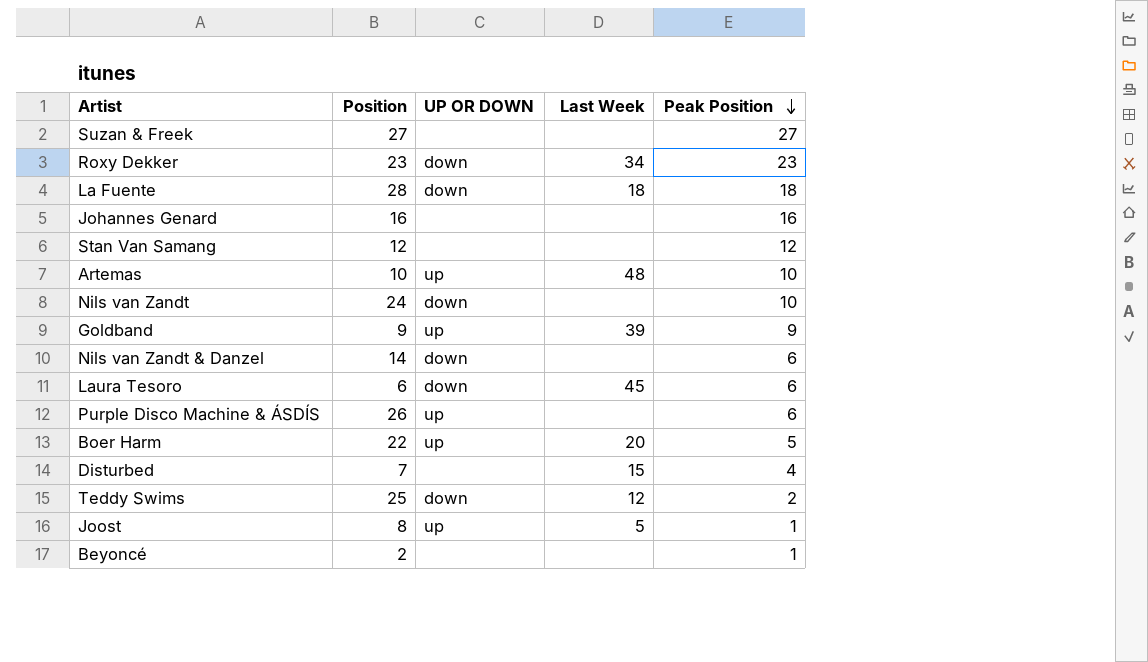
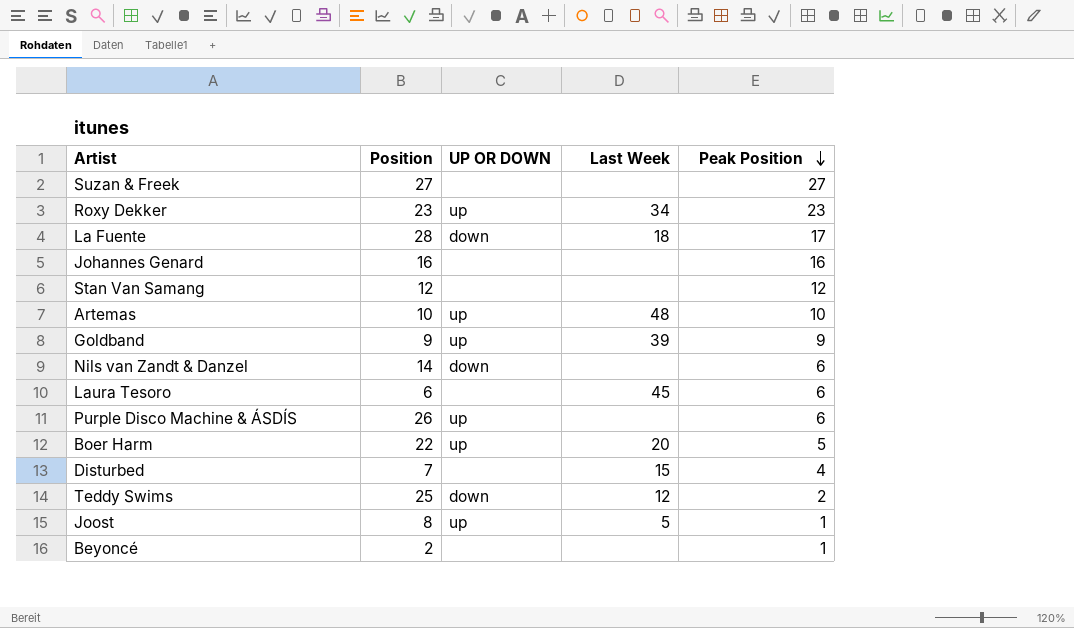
row Nils van Zandt: 24 | down | none | 10 -> none
Roxy Dekker | UP OR DOWN: down -> up
La Fuente | Peak Position: 18 -> 17
Laura Tesoro | UP OR DOWN: down -> none

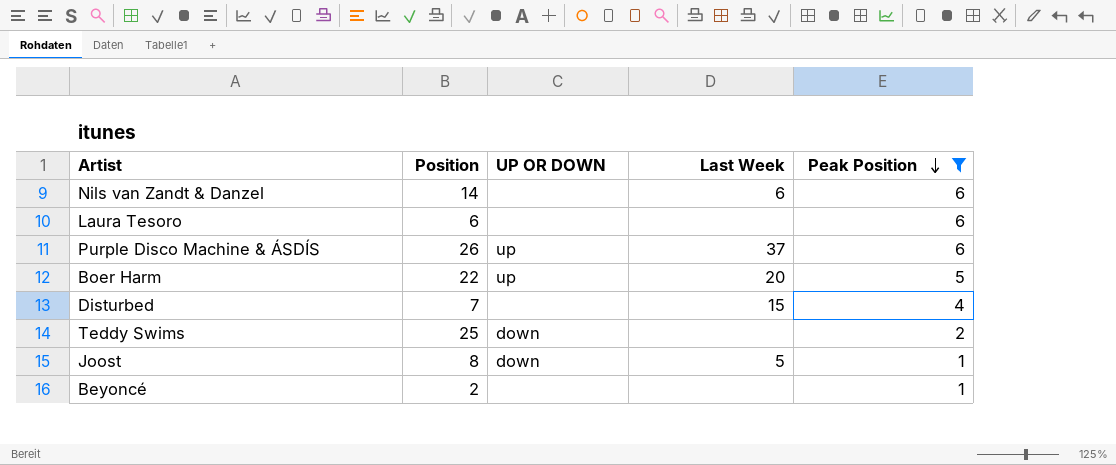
filter: none -> Peak Position <= 6
Nils van Zandt & Danzel | UP OR DOWN: down -> none
Nils van Zandt & Danzel | Last Week: none -> 6
Laura Tesoro | Last Week: 45 -> none
Purple Disco Machine & ÁSDÍS | Last Week: none -> 37
Teddy Swims | Last Week: 12 -> none
Joost | UP OR DOWN: up -> down

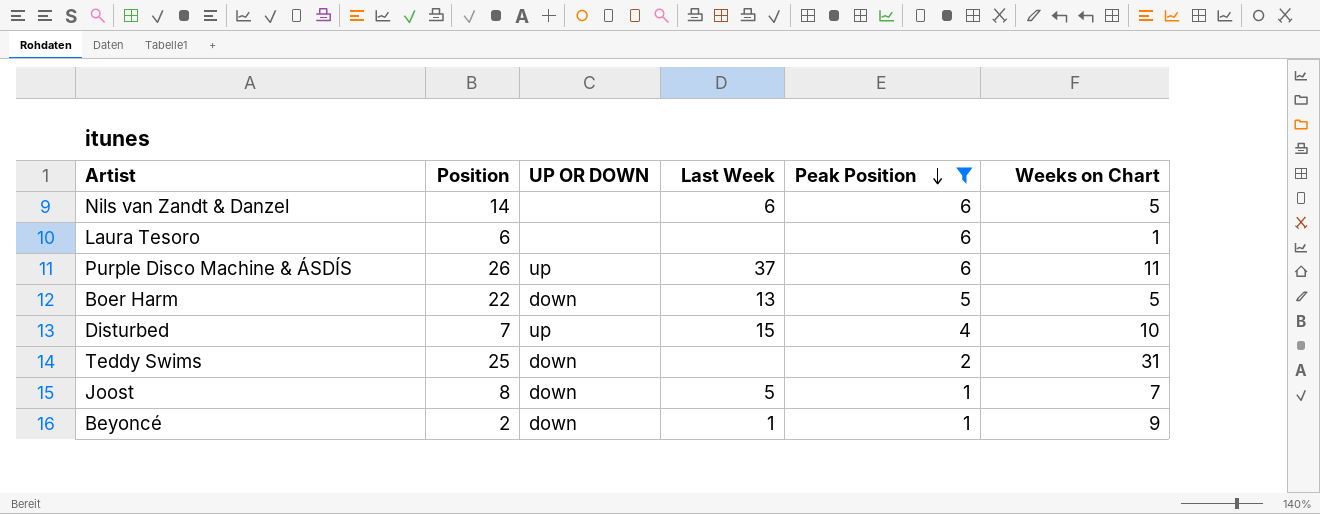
column Weeks on Chart | position: none -> 6
Boer Harm | UP OR DOWN: up -> down
Boer Harm | Last Week: 20 -> 13
Disturbed | UP OR DOWN: none -> up
Beyoncé | UP OR DOWN: none -> down
Beyoncé | Last Week: none -> 1

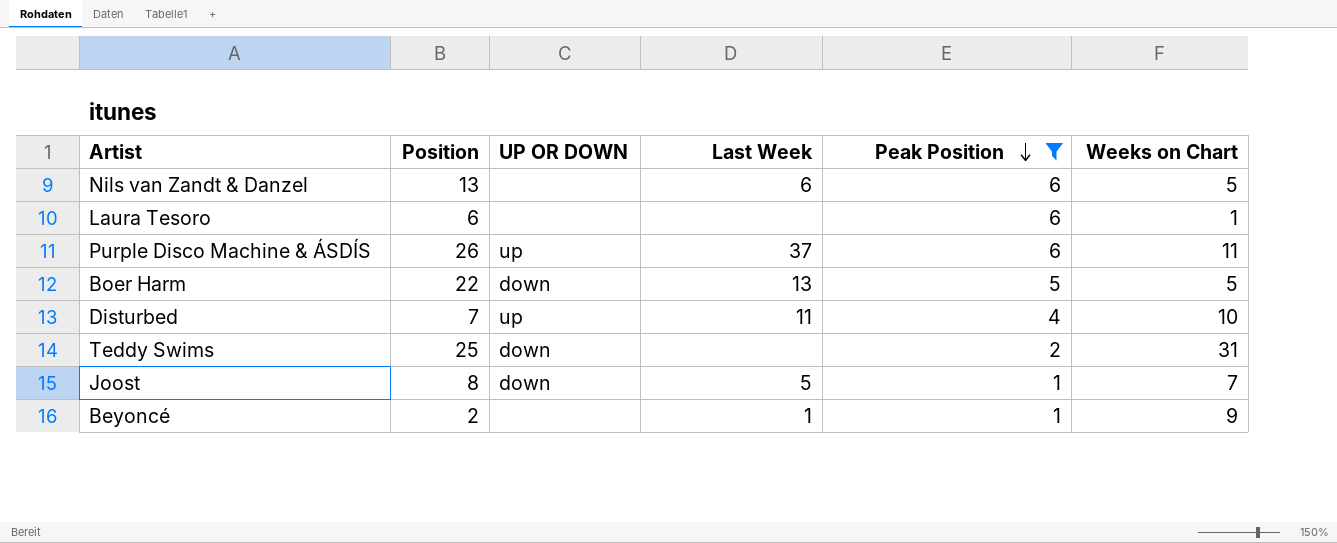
Nils van Zandt & Danzel | Position: 14 -> 13
Disturbed | Last Week: 15 -> 11
Beyoncé | UP OR DOWN: down -> none

